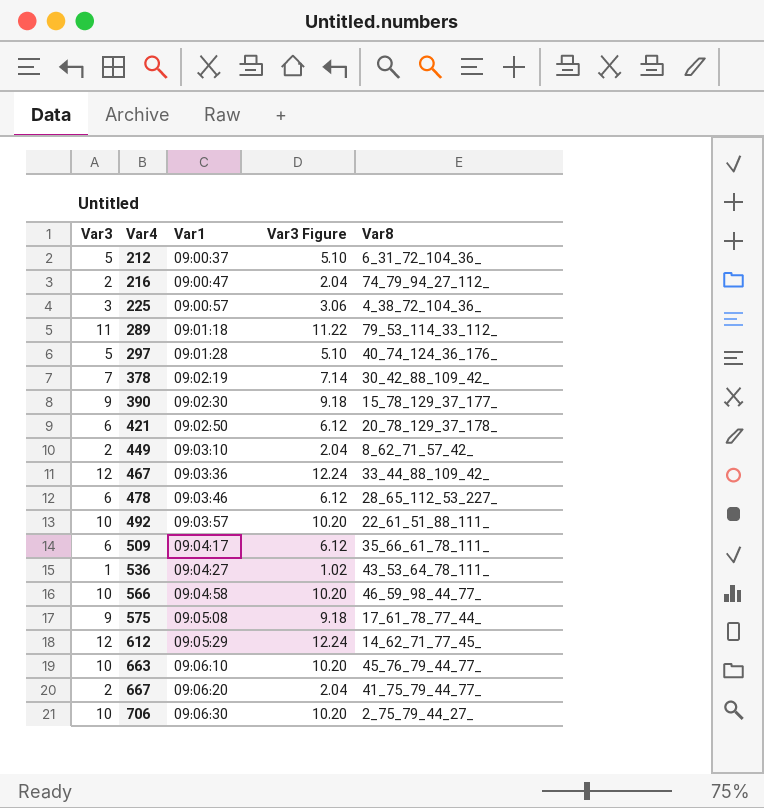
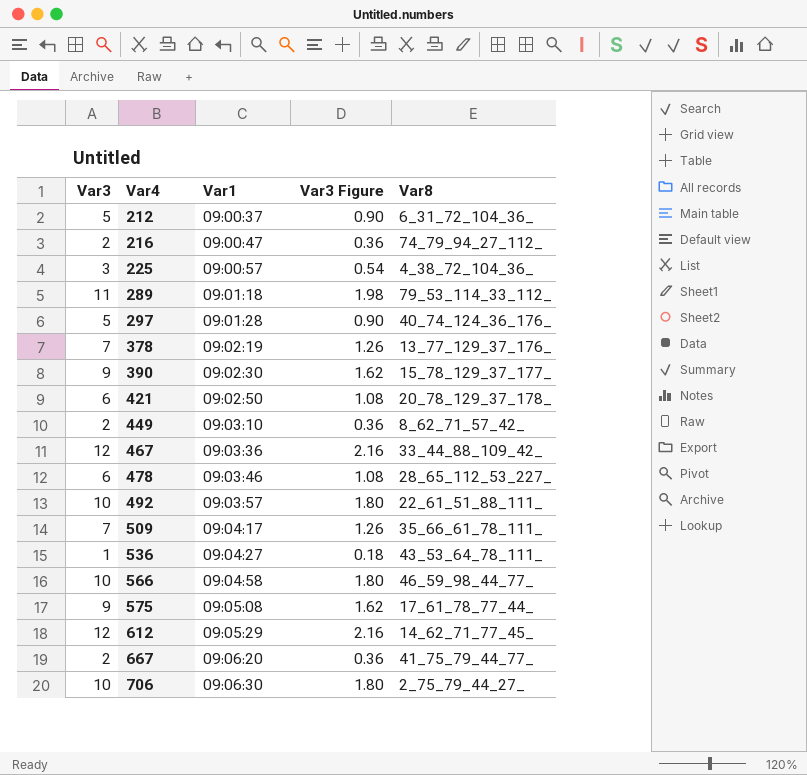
column Var3 Figure | formula: [Var3] * 1.02 -> [Var3] * 0.18
row 663: 10 | 09:06:10 | 10.20 | 45_76_79_44_77_ -> none
378 | Var8: 30_42_88_109_42_ -> 13_77_129_37_176_
509 | Var3: 6 -> 7

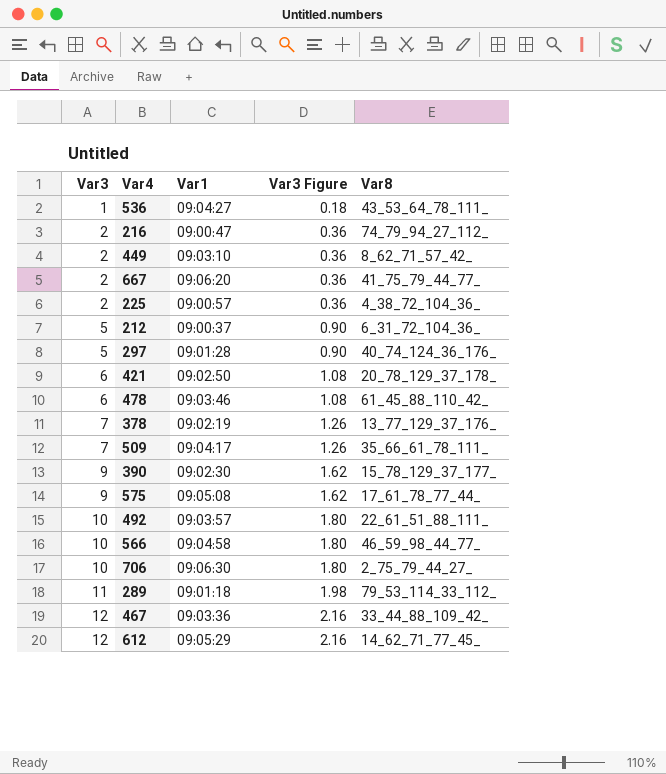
row order: Var4 ascending -> Var3 ascending
225 | Var3: 3 -> 2
225 | Var3 Figure: 0.54 -> 0.36
478 | Var8: 28_65_112_53_227_ -> 61_45_88_110_42_

